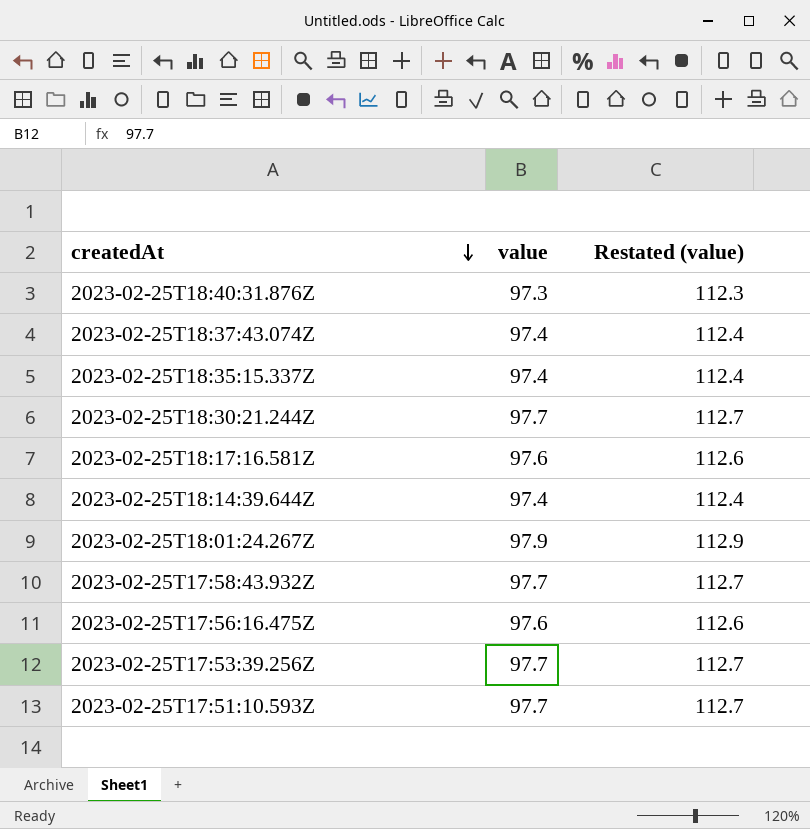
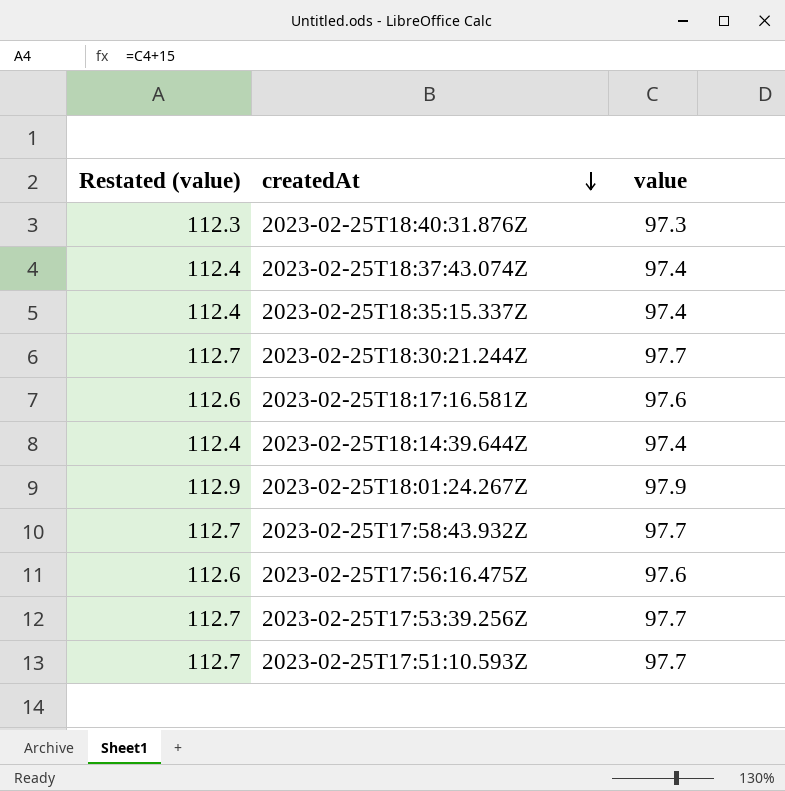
column Restated (value) | position: 3 -> 1

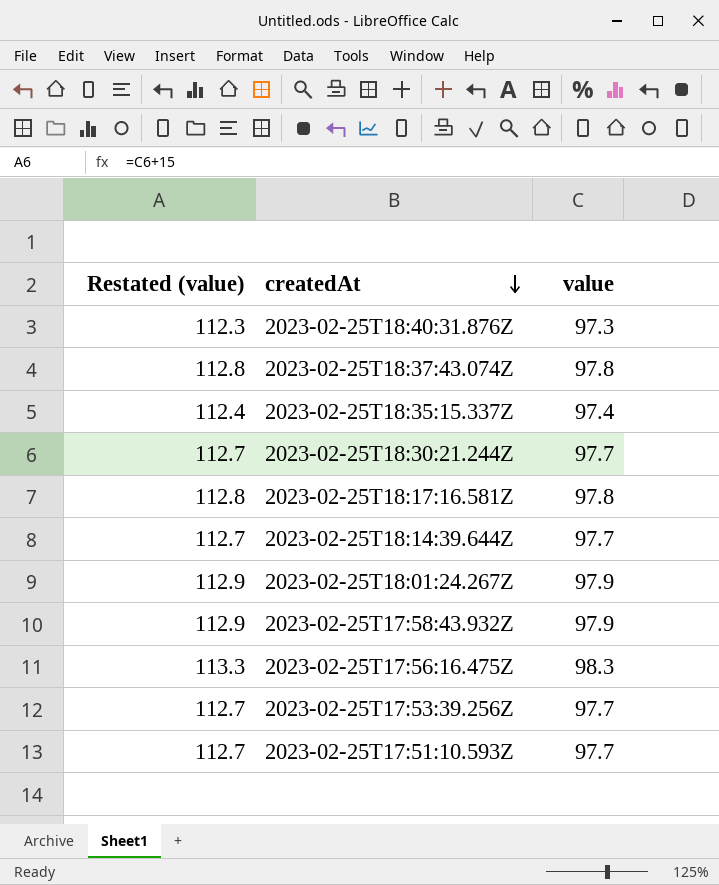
2023-02-25T18:37:43.074Z | Restated (value): 112.4 -> 112.8
2023-02-25T18:37:43.074Z | value: 97.4 -> 97.8
2023-02-25T18:17:16.581Z | Restated (value): 112.6 -> 112.8
2023-02-25T18:17:16.581Z | value: 97.6 -> 97.8
2023-02-25T18:14:39.644Z | Restated (value): 112.4 -> 112.7
2023-02-25T18:14:39.644Z | value: 97.4 -> 97.7
2023-02-25T17:58:43.932Z | Restated (value): 112.7 -> 112.9
2023-02-25T17:58:43.932Z | value: 97.7 -> 97.9
2023-02-25T17:56:16.475Z | Restated (value): 112.6 -> 113.3
2023-02-25T17:56:16.475Z | value: 97.6 -> 98.3

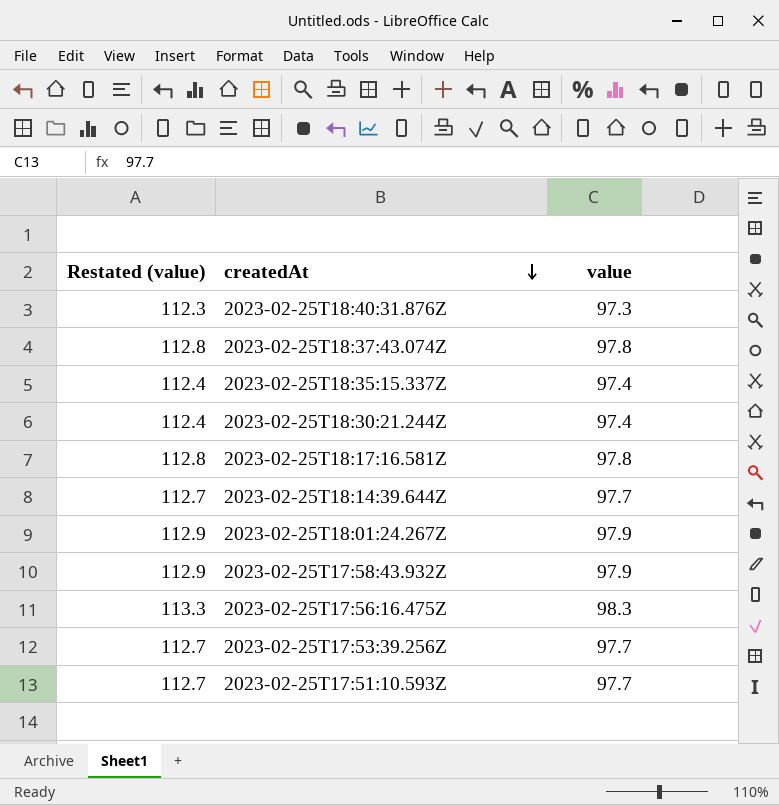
2023-02-25T18:30:21.244Z | Restated (value): 112.7 -> 112.4
2023-02-25T18:30:21.244Z | value: 97.7 -> 97.4

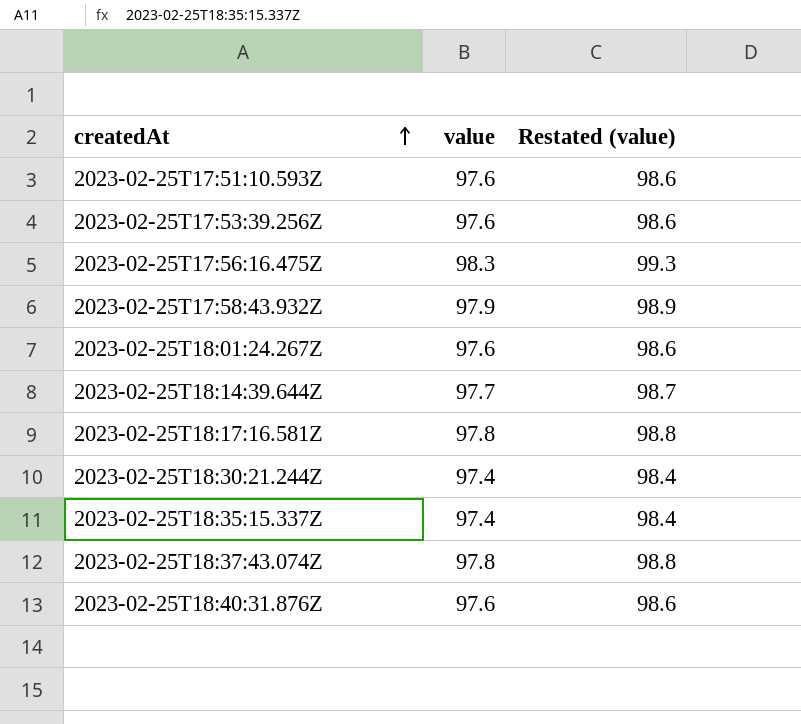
row order: createdAt descending -> createdAt ascending
column Restated (value) | formula: [value] + 15 -> [value] + 1
column Restated (value) | position: 1 -> 3
2023-02-25T17:51:10.593Z | value: 97.7 -> 97.6
2023-02-25T17:53:39.256Z | value: 97.7 -> 97.6
2023-02-25T18:01:24.267Z | value: 97.9 -> 97.6
2023-02-25T18:40:31.876Z | value: 97.3 -> 97.6

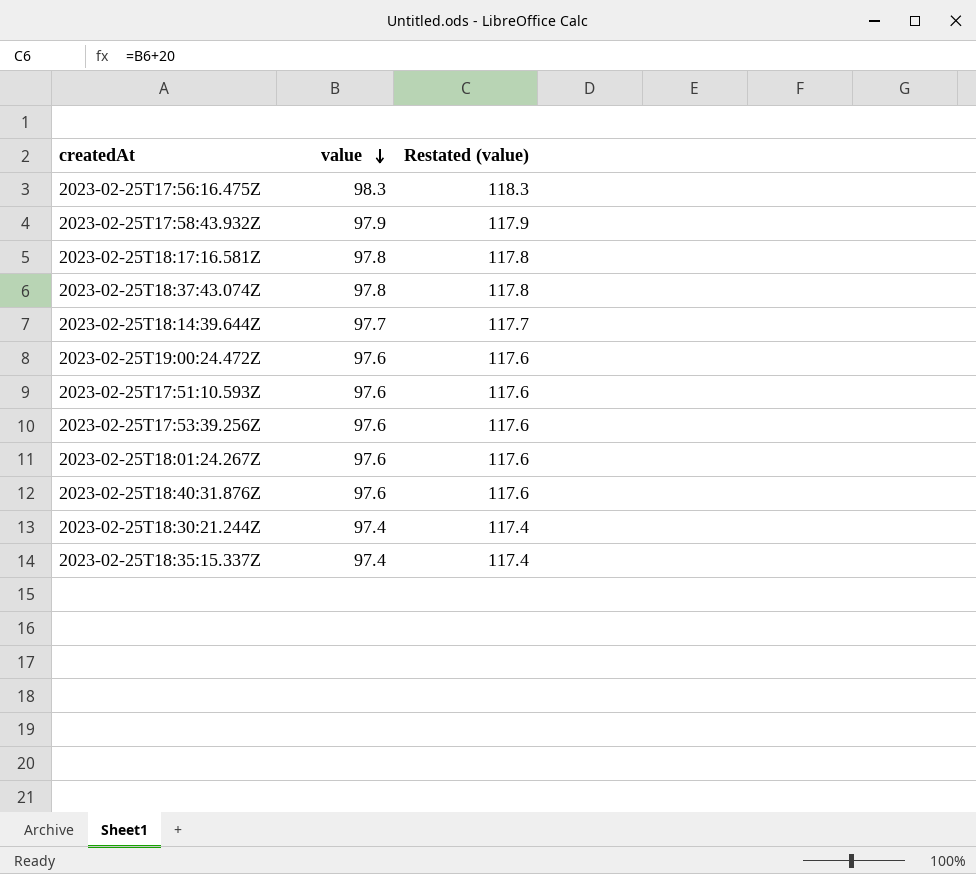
row order: createdAt ascending -> value descending
column Restated (value) | formula: [value] + 1 -> [value] + 20
row 2023-02-25T19:00:24.472Z: none -> 97.6 | 117.6

